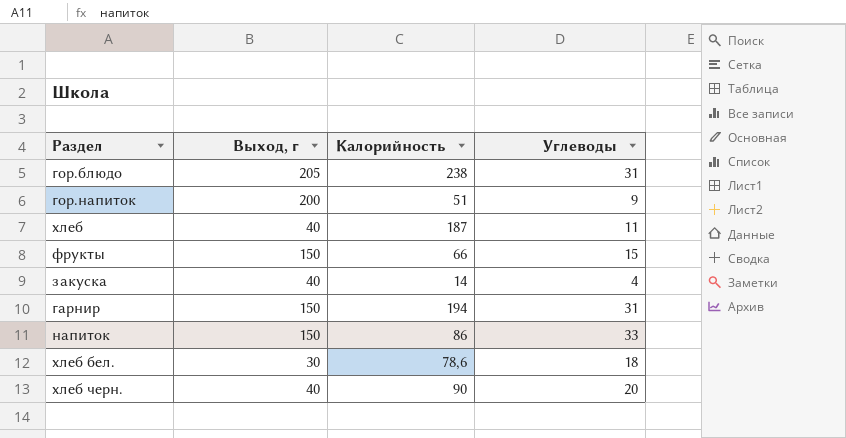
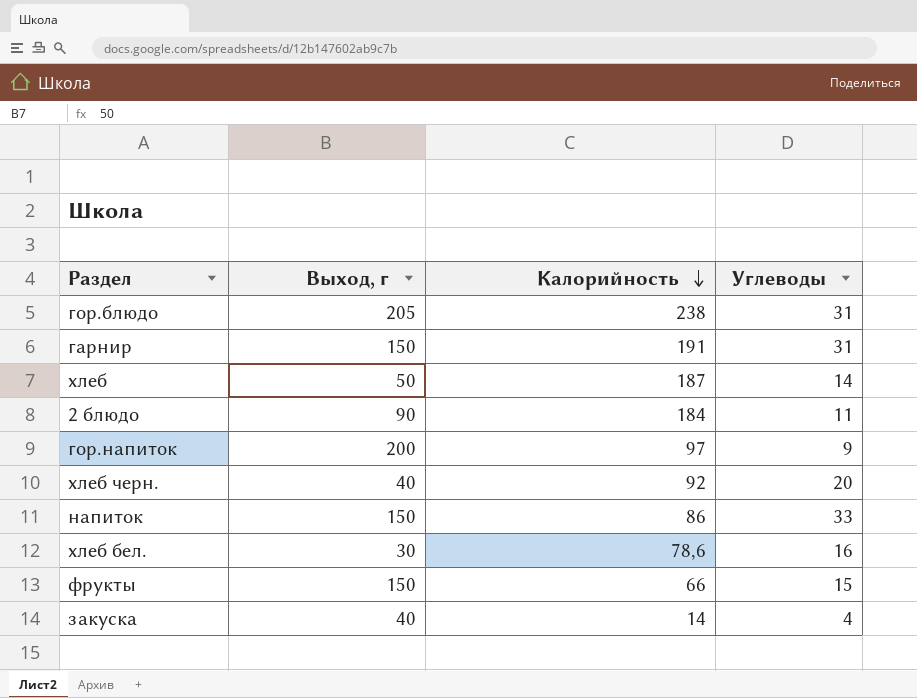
row order: none -> Калорийность descending
гарнир | Калорийность: 194 -> 191
хлеб | Выход, г: 40 -> 50
хлеб | Углеводы: 11 -> 14
row 2 блюдо: none -> 90 | 184 | 11
гор.напиток | Калорийность: 51 -> 97
хлеб черн. | Калорийность: 90 -> 92
хлеб бел. | Углеводы: 18 -> 16

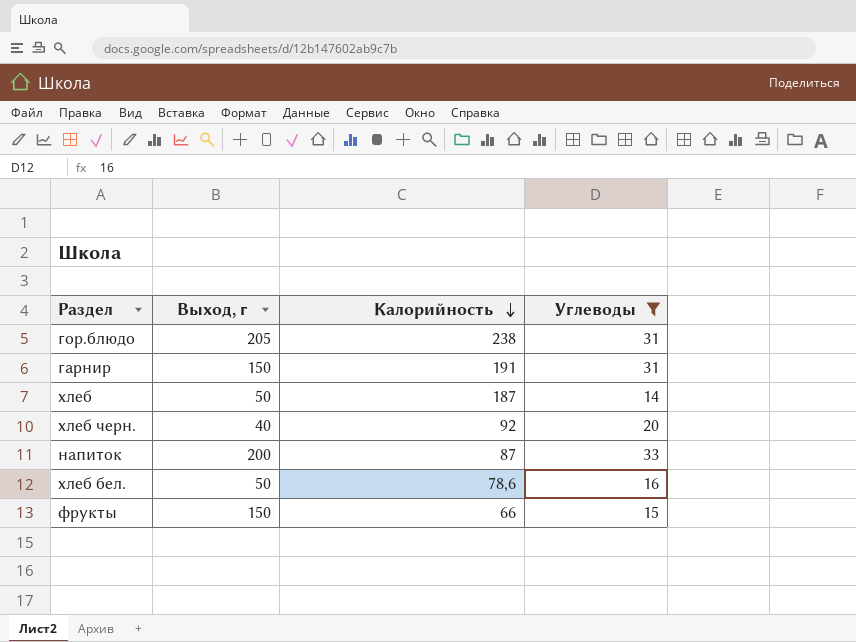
filter: none -> Углеводы >= 14
напиток | Выход, г: 150 -> 200
напиток | Калорийность: 86 -> 87
хлеб бел. | Выход, г: 30 -> 50

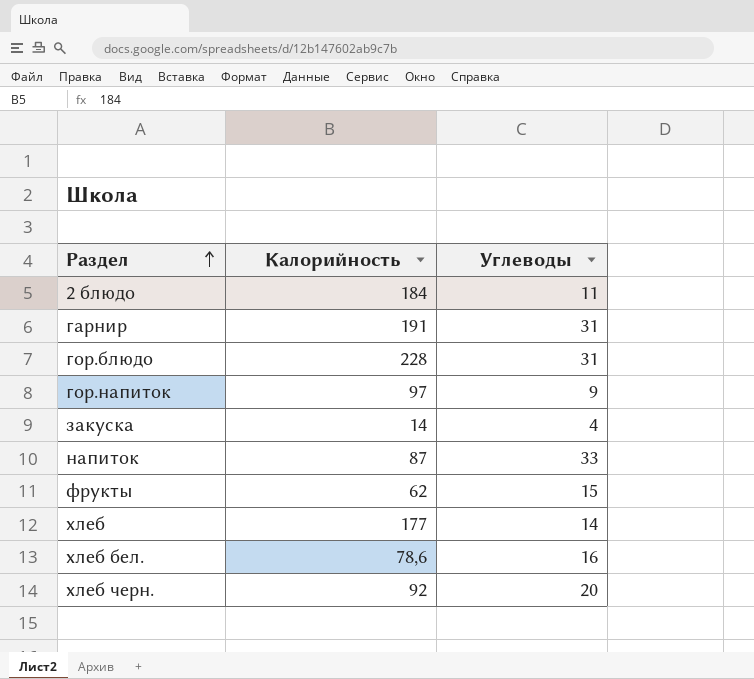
filter: Углеводы >= 14 -> none
row order: Калорийность descending -> Раздел ascending
column Выход, г | position: 2 -> none
гор.блюдо | Калорийность: 238 -> 228
фрукты | Калорийность: 66 -> 62
хлеб | Калорийность: 187 -> 177

